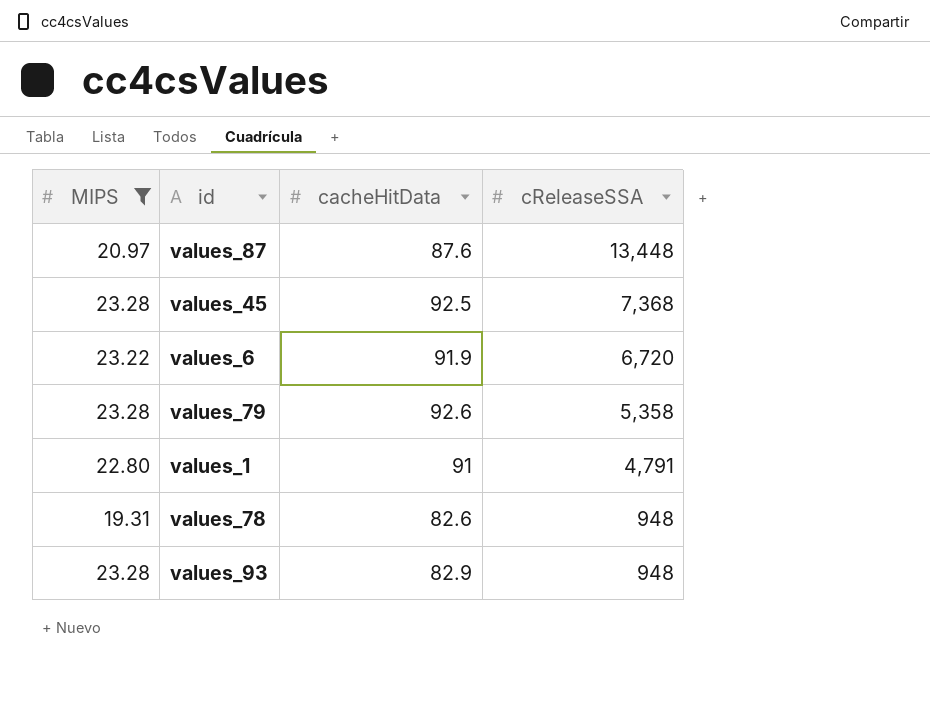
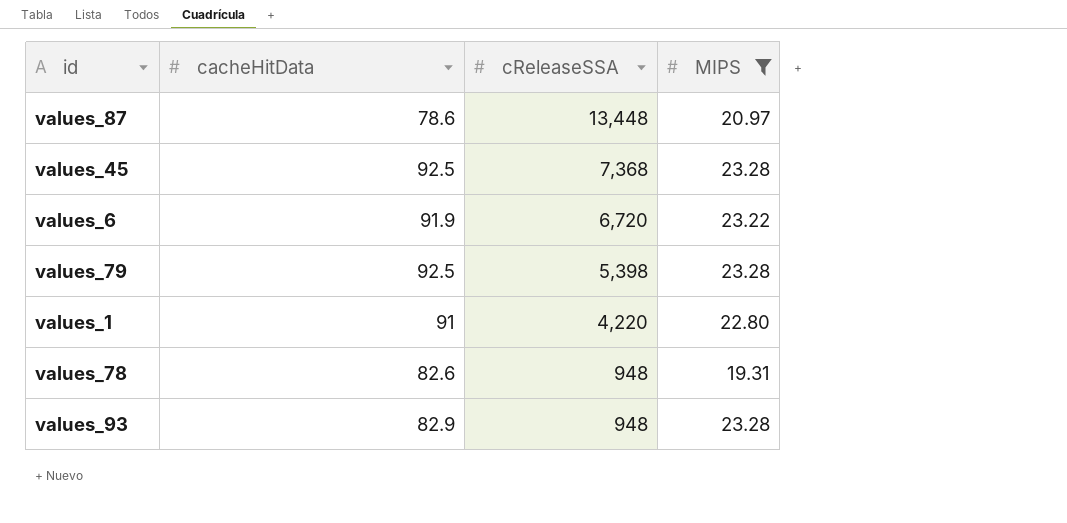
column MIPS | position: 1 -> 4
values_87 | cacheHitData: 87.6 -> 78.6
values_79 | cacheHitData: 92.6 -> 92.5
values_79 | cReleaseSSA: 5,358 -> 5,398
values_1 | cReleaseSSA: 4,791 -> 4,220

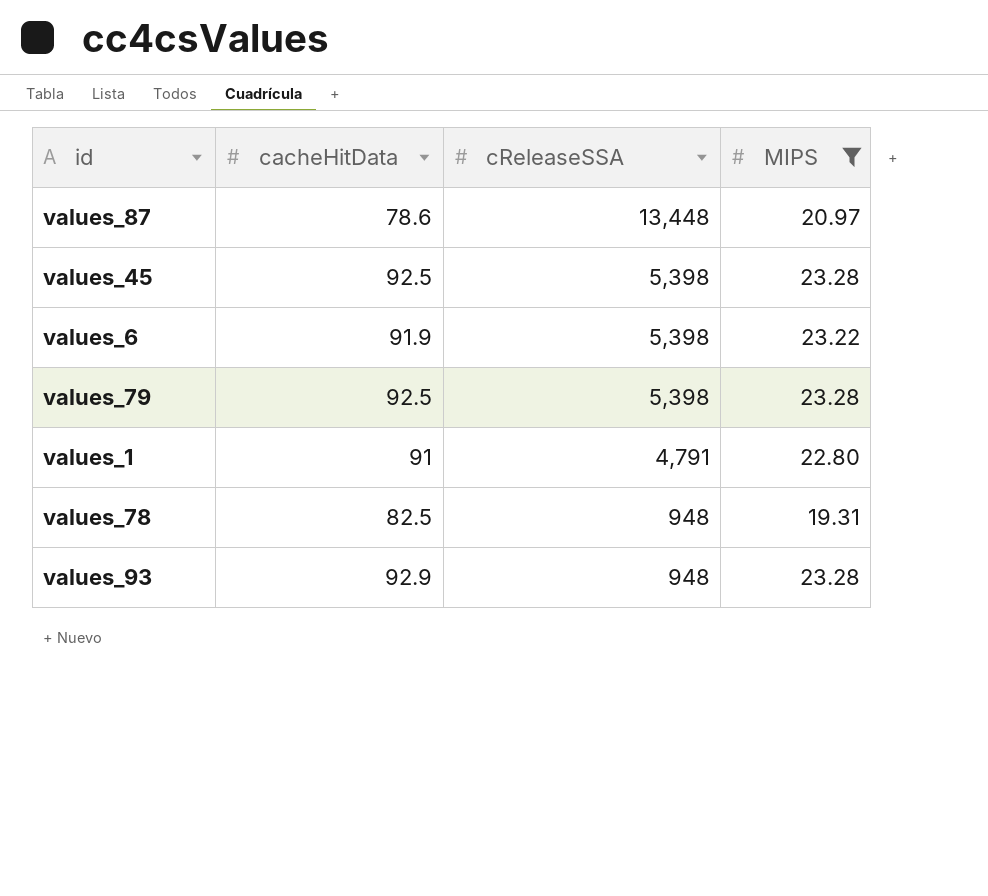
values_45 | cReleaseSSA: 7,368 -> 5,398
values_6 | cReleaseSSA: 6,720 -> 5,398
values_1 | cReleaseSSA: 4,220 -> 4,791
values_78 | cacheHitData: 82.6 -> 82.5
values_93 | cacheHitData: 82.9 -> 92.9

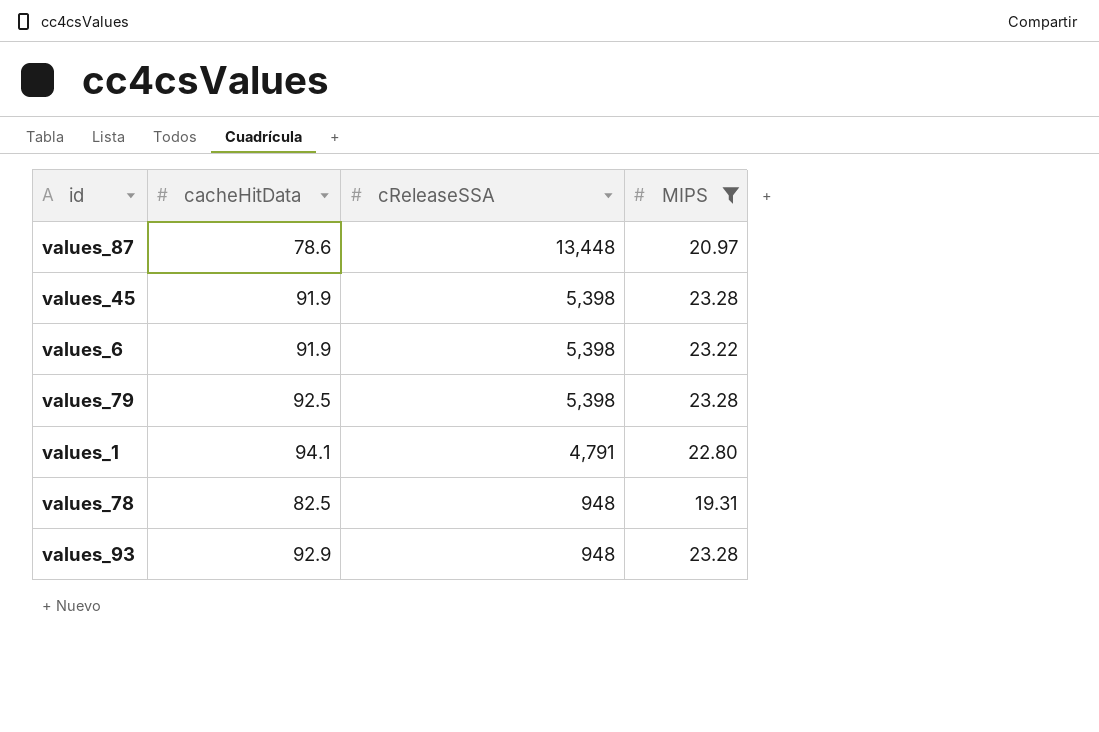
values_45 | cacheHitData: 92.5 -> 91.9
values_1 | cacheHitData: 91 -> 94.1

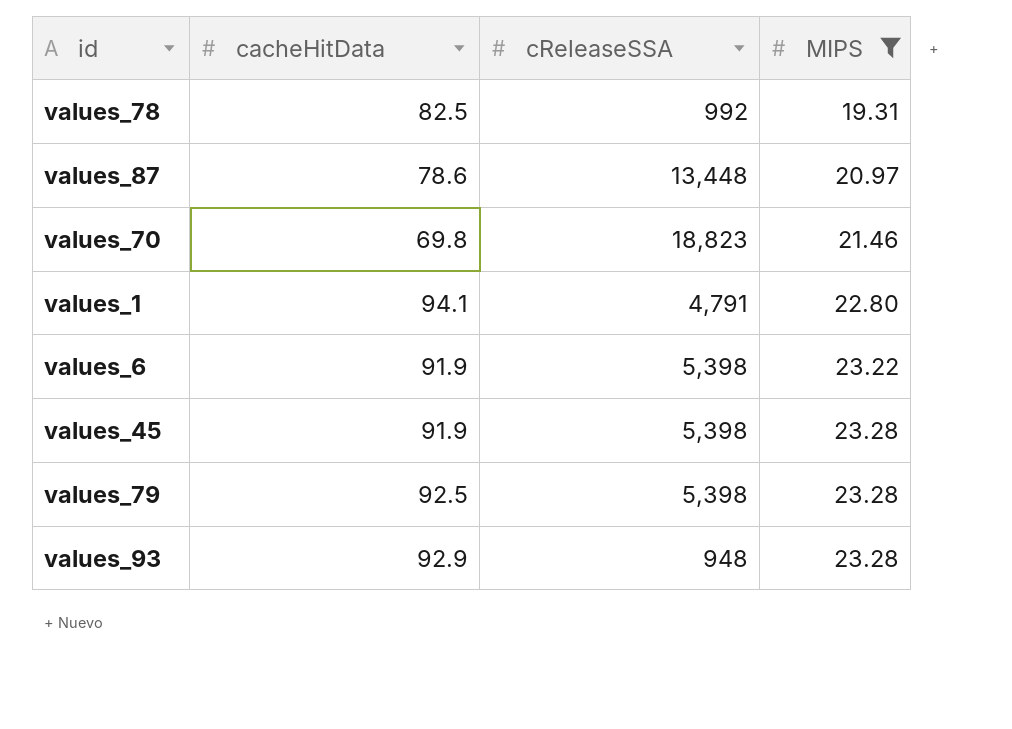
row order: cReleaseSSA descending -> MIPS ascending
values_78 | cReleaseSSA: 948 -> 992
row values_70: none -> 69.8 | 18,823 | 21.46

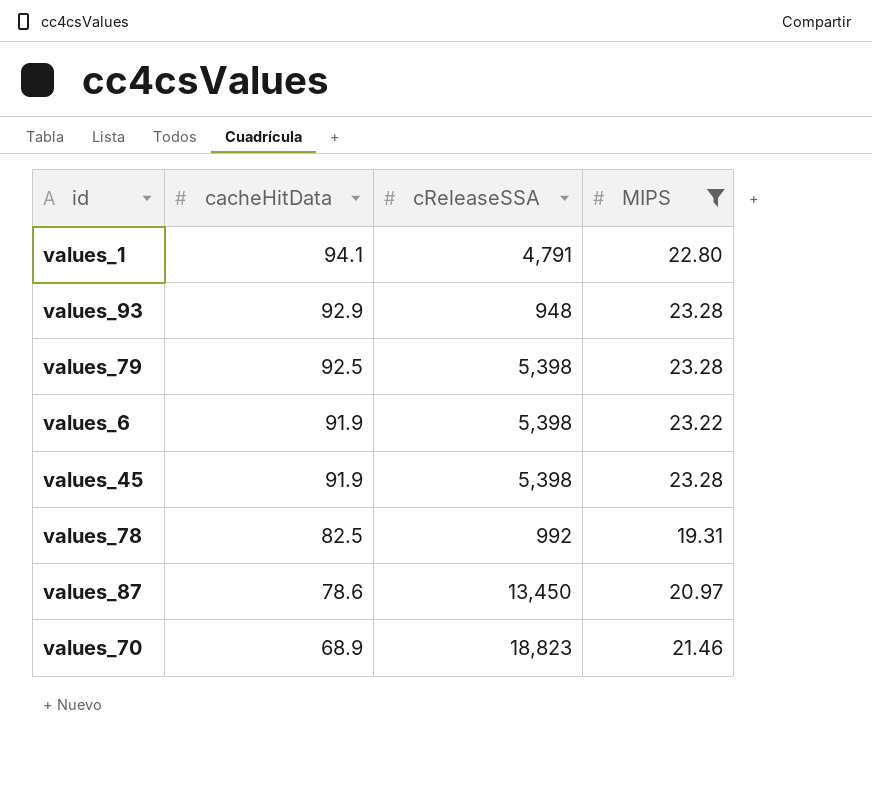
row order: MIPS ascending -> cacheHitData descending
values_87 | cReleaseSSA: 13,448 -> 13,450
values_70 | cacheHitData: 69.8 -> 68.9

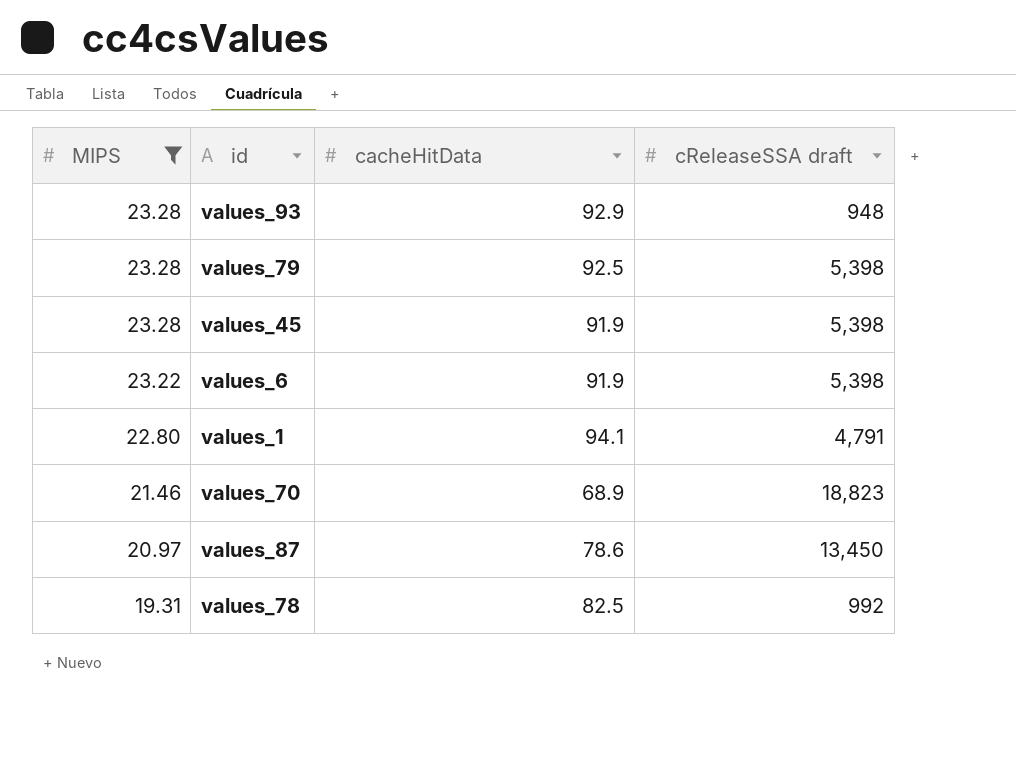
row order: cacheHitData descending -> MIPS descending
column MIPS | position: 4 -> 1
column name: cReleaseSSA -> cReleaseSSA draft

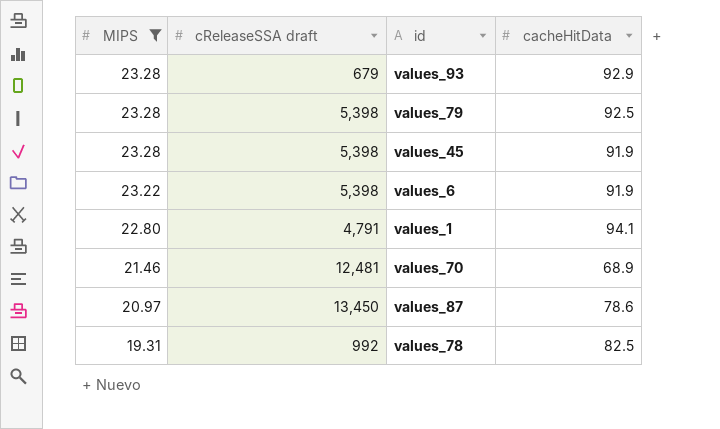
column cReleaseSSA draft | position: 4 -> 2
values_93 | cReleaseSSA draft: 948 -> 679
values_70 | cReleaseSSA draft: 18,823 -> 12,481

